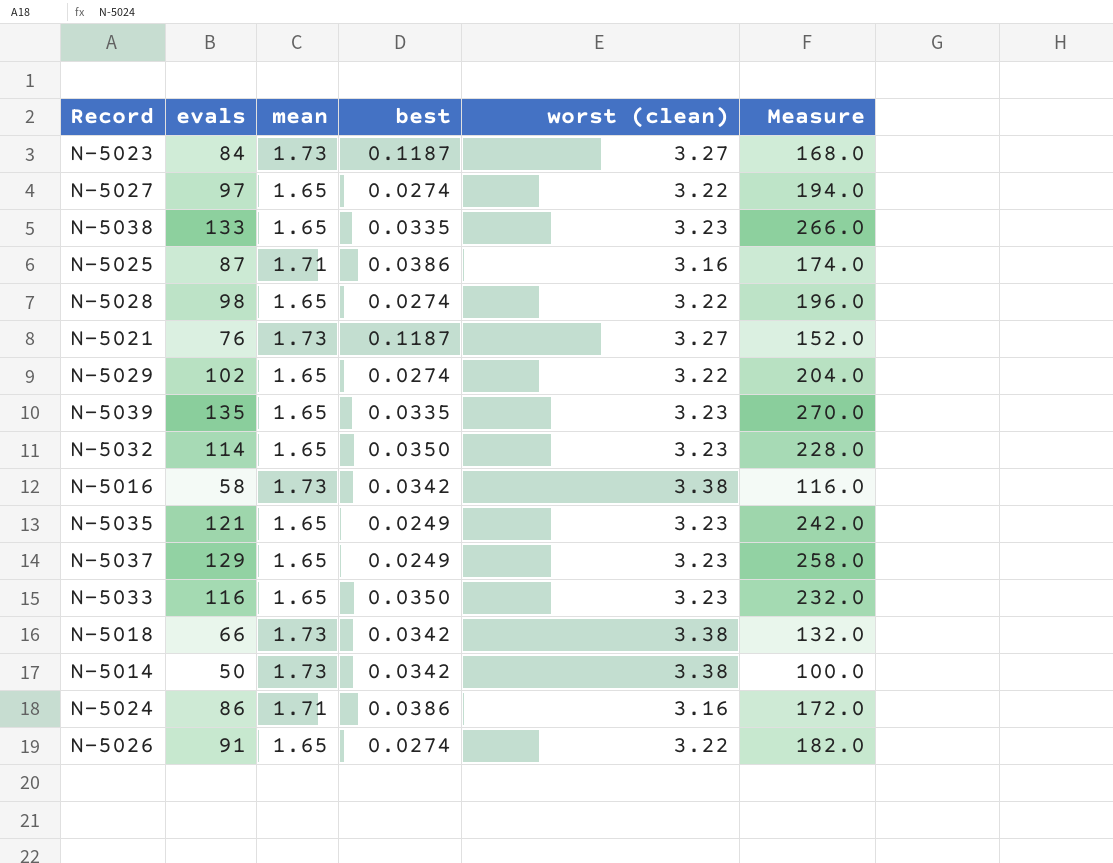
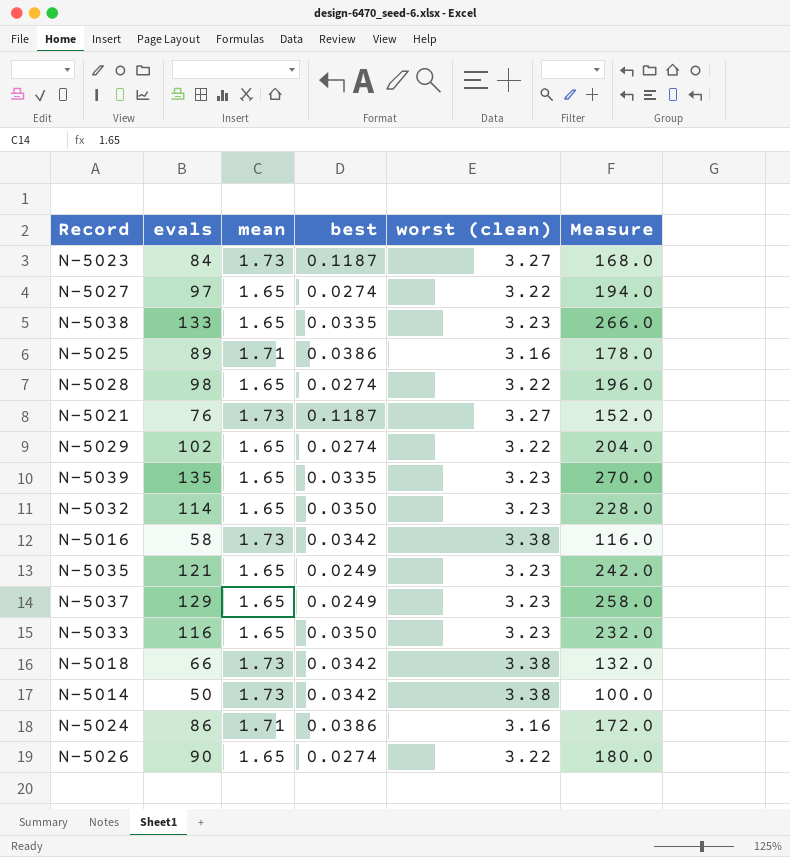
N-5025 | evals: 87 -> 89
N-5025 | Measure: 174.0 -> 178.0
N-5026 | evals: 91 -> 90
N-5026 | Measure: 182.0 -> 180.0

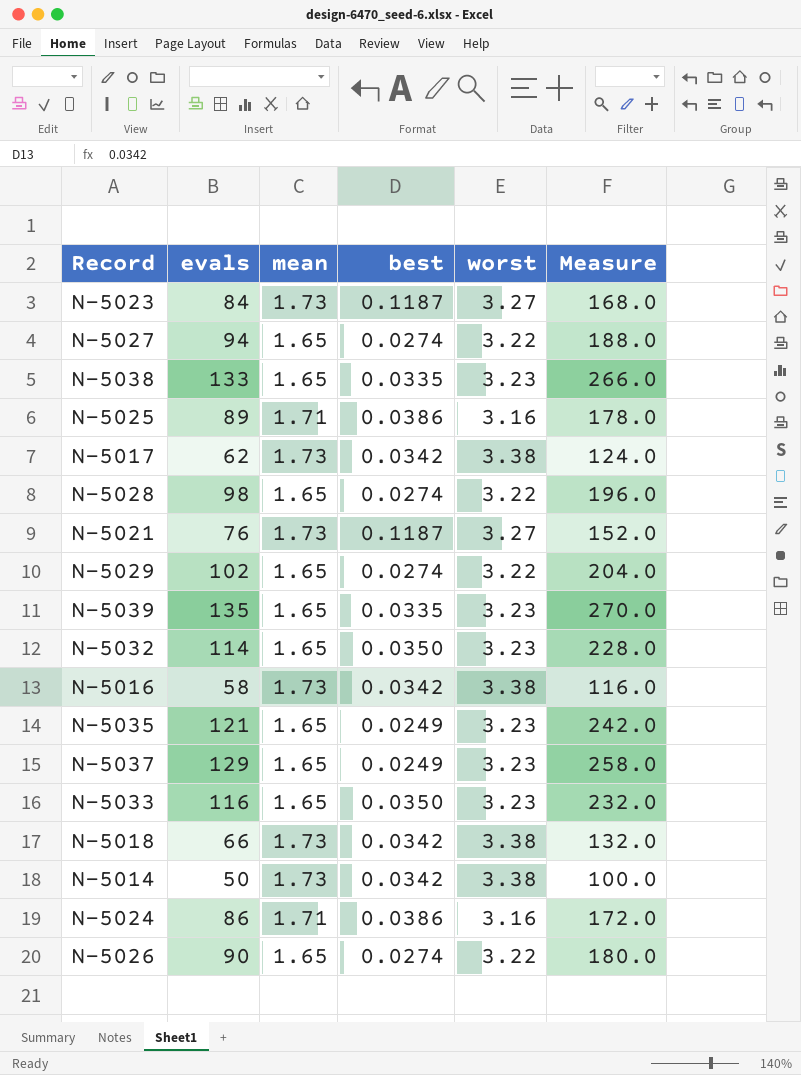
column name: worst (clean) -> worst
N-5027 | evals: 97 -> 94
N-5027 | Measure: 194.0 -> 188.0
row N-5017: none -> 62 | 1.73 | 0.0342 | 3.38 | 124.0

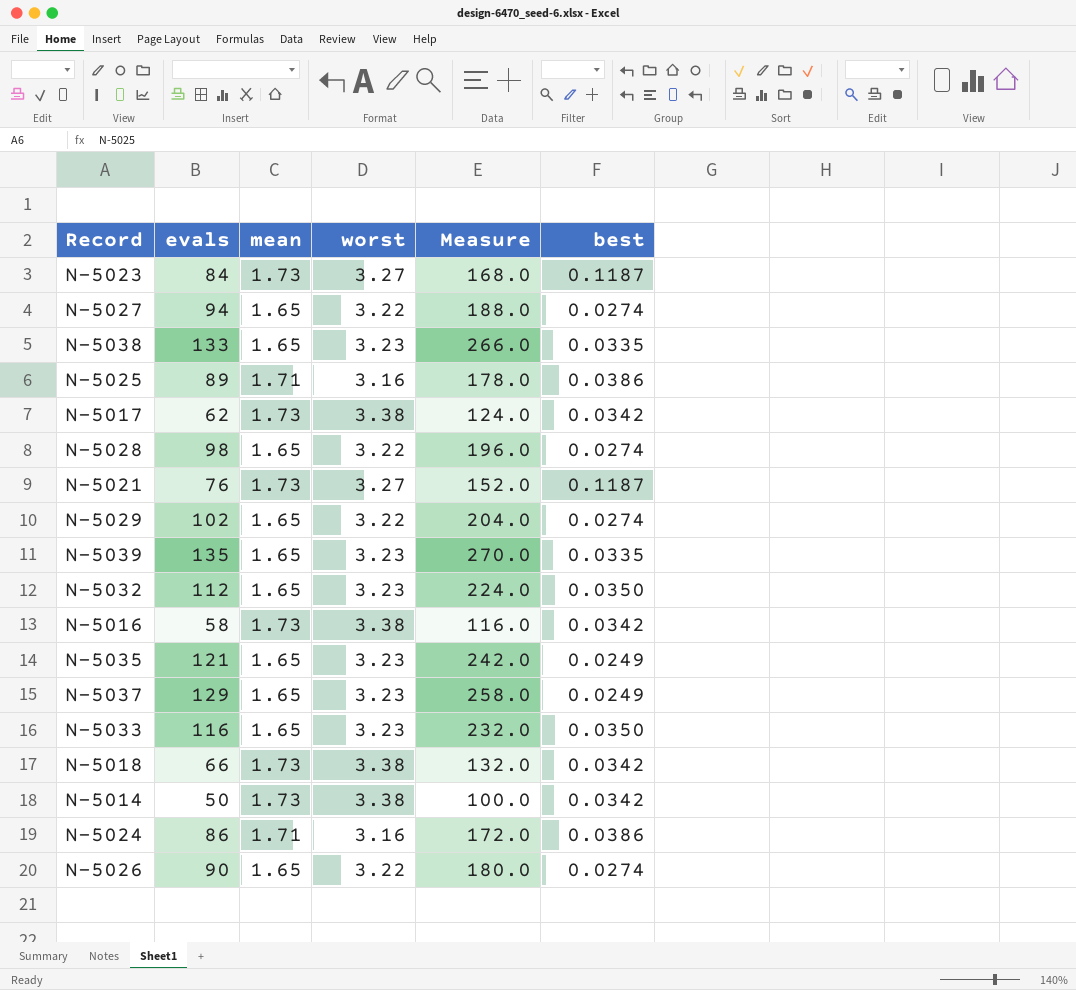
column best | position: 4 -> 6
N-5032 | evals: 114 -> 112
N-5032 | Measure: 228.0 -> 224.0

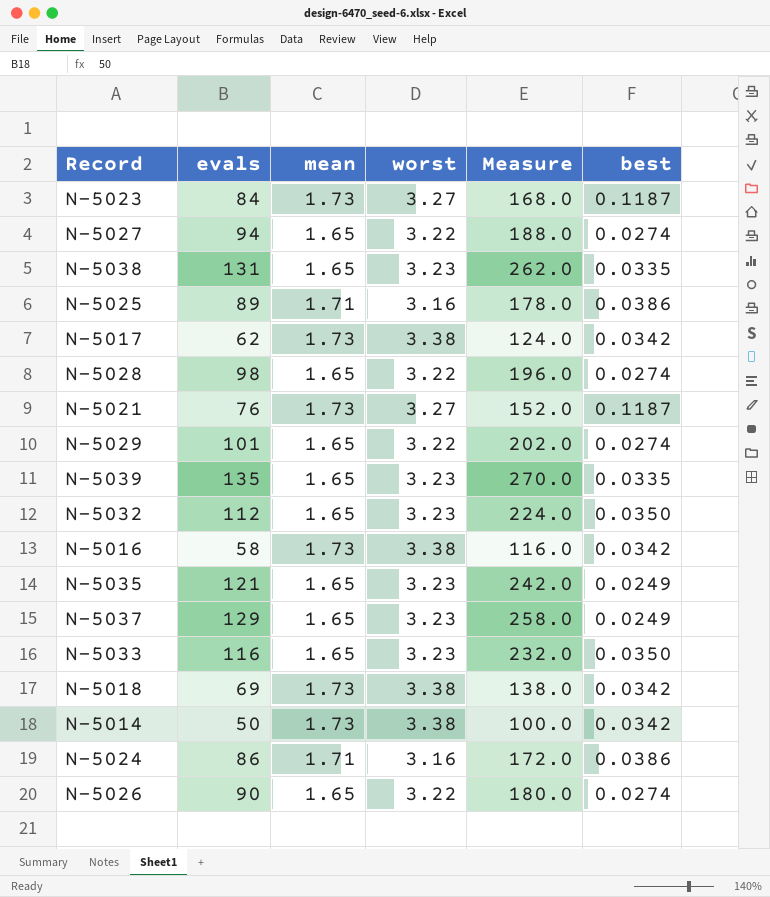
N-5038 | evals: 133 -> 131
N-5038 | Measure: 266.0 -> 262.0
N-5029 | evals: 102 -> 101
N-5029 | Measure: 204.0 -> 202.0
N-5018 | evals: 66 -> 69
N-5018 | Measure: 132.0 -> 138.0

